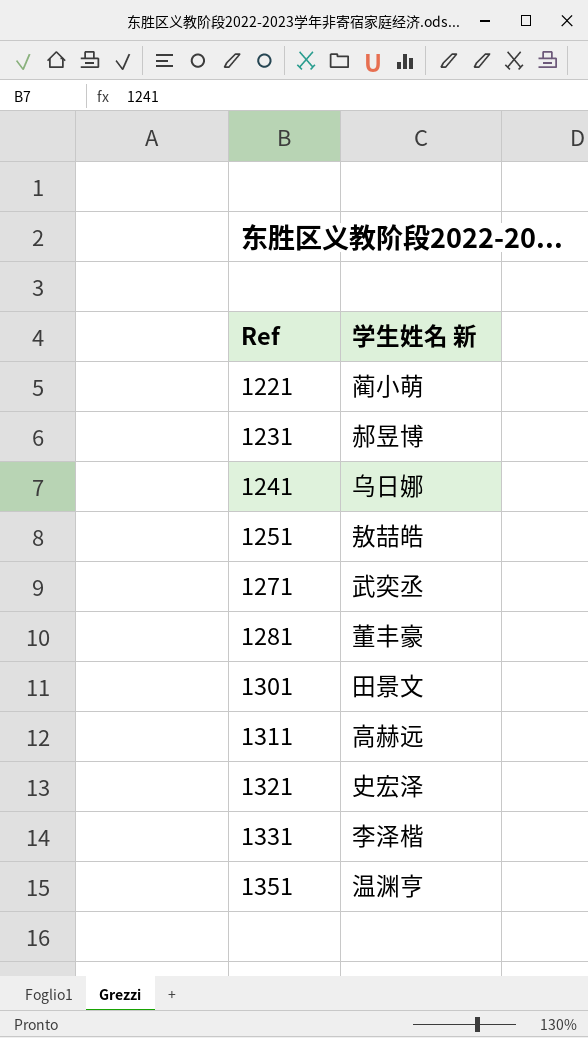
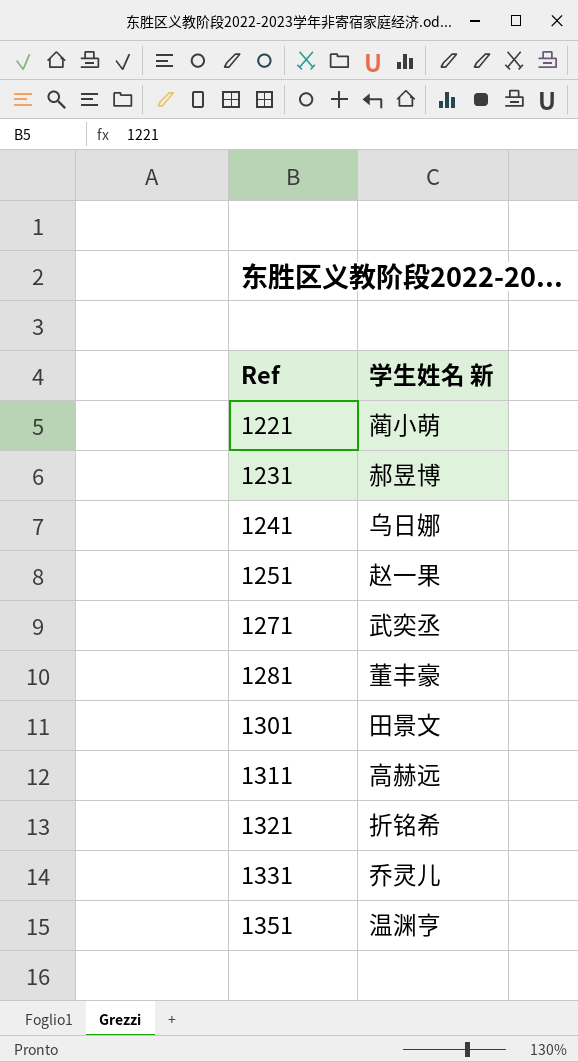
1251 | 学生姓名 新: 敖喆皓 -> 赵一果
1321 | 学生姓名 新: 史宏泽 -> 折铭希
1331 | 学生姓名 新: 李泽楷 -> 乔灵儿

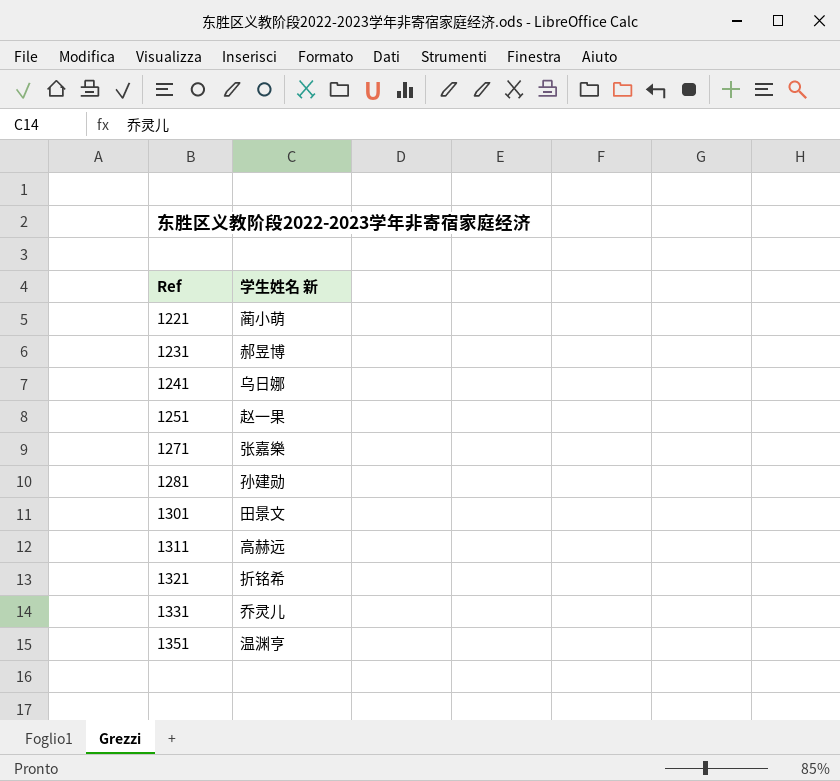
1271 | 学生姓名 新: 武奕丞 -> 张嘉樂
1281 | 学生姓名 新: 董丰豪 -> 孙建勋

